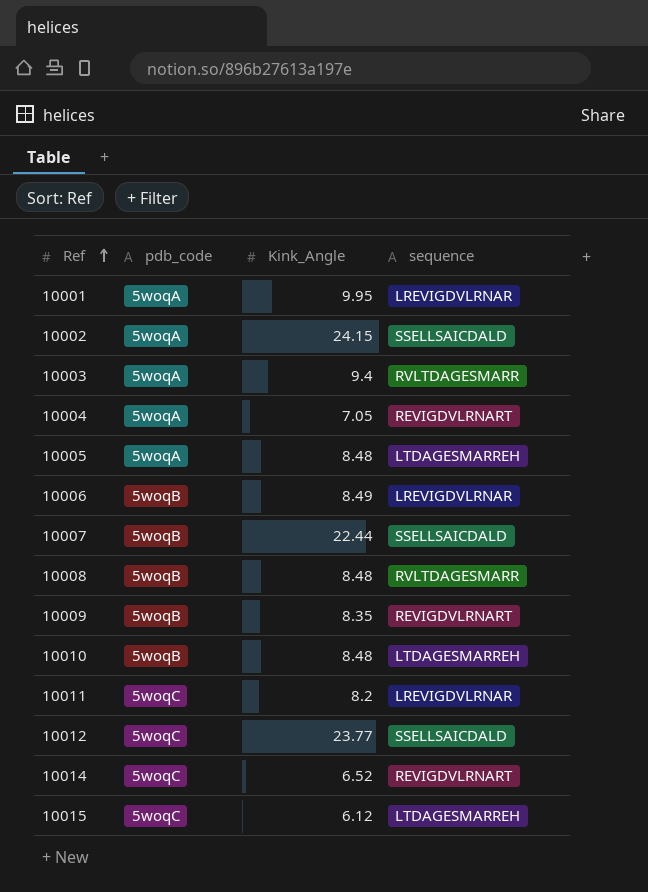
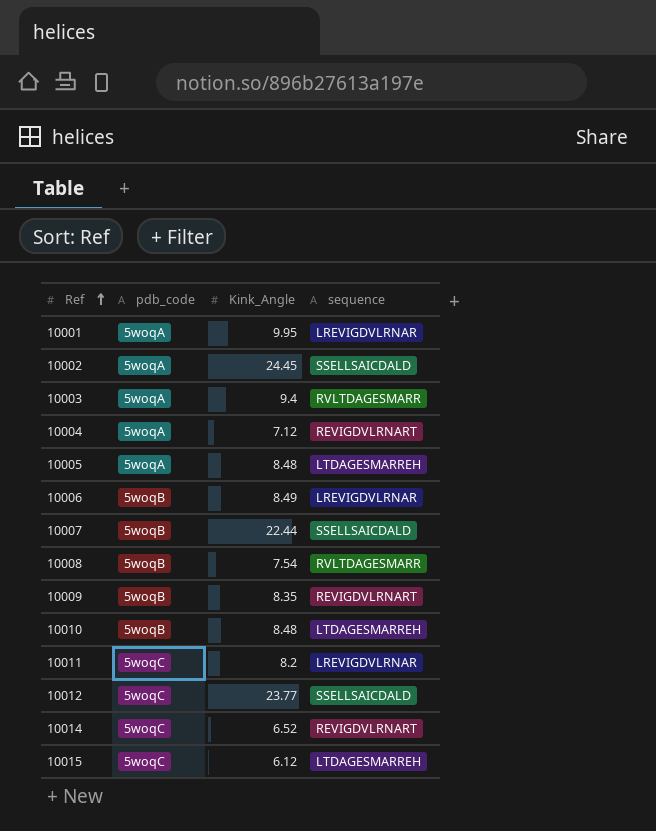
10002 | Kink_Angle: 24.15 -> 24.45
10004 | Kink_Angle: 7.05 -> 7.12
10008 | Kink_Angle: 8.48 -> 7.54

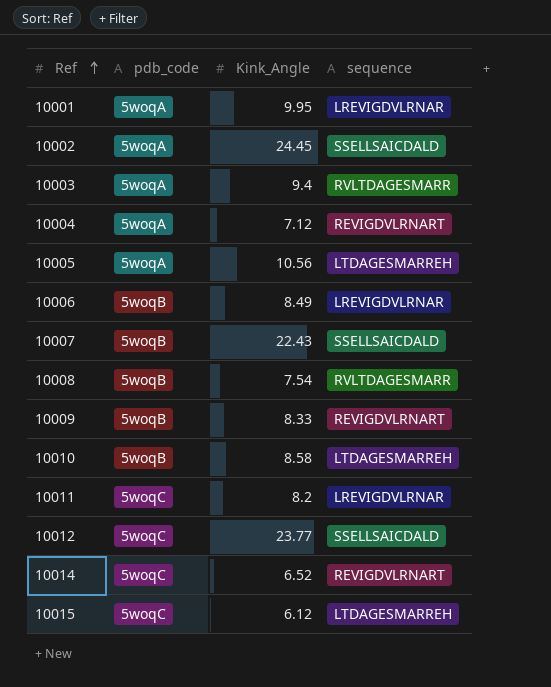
10005 | Kink_Angle: 8.48 -> 10.56
10007 | Kink_Angle: 22.44 -> 22.43
10009 | Kink_Angle: 8.35 -> 8.33
10010 | Kink_Angle: 8.48 -> 8.58

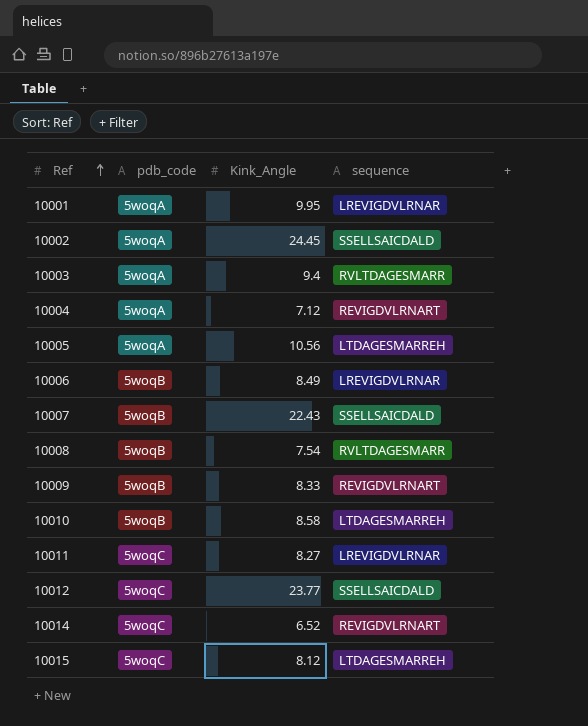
10011 | Kink_Angle: 8.2 -> 8.27
10015 | Kink_Angle: 6.12 -> 8.12

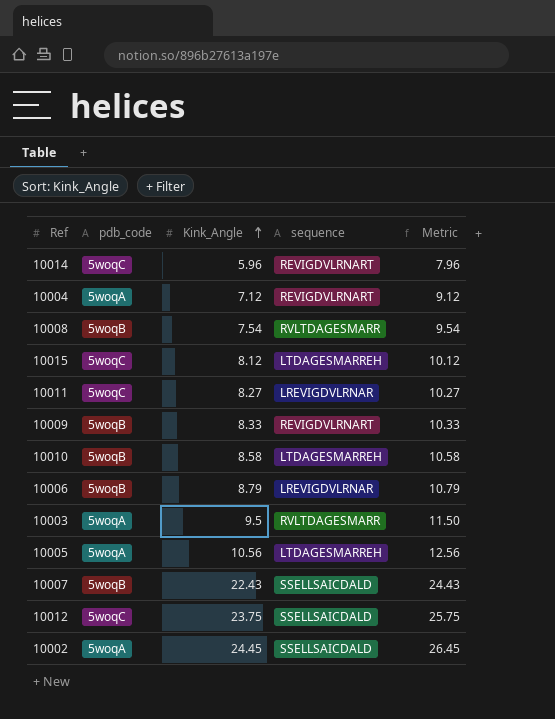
row order: Ref ascending -> Kink_Angle ascending
column Metric | formula: none -> [Kink_Angle] + 2
row 10001: 5woqA | 9.95 | LREVIGDVLRNAR -> none
10014 | Kink_Angle: 6.52 -> 5.96
10006 | Kink_Angle: 8.49 -> 8.79
10003 | Kink_Angle: 9.4 -> 9.5
10012 | Kink_Angle: 23.77 -> 23.75

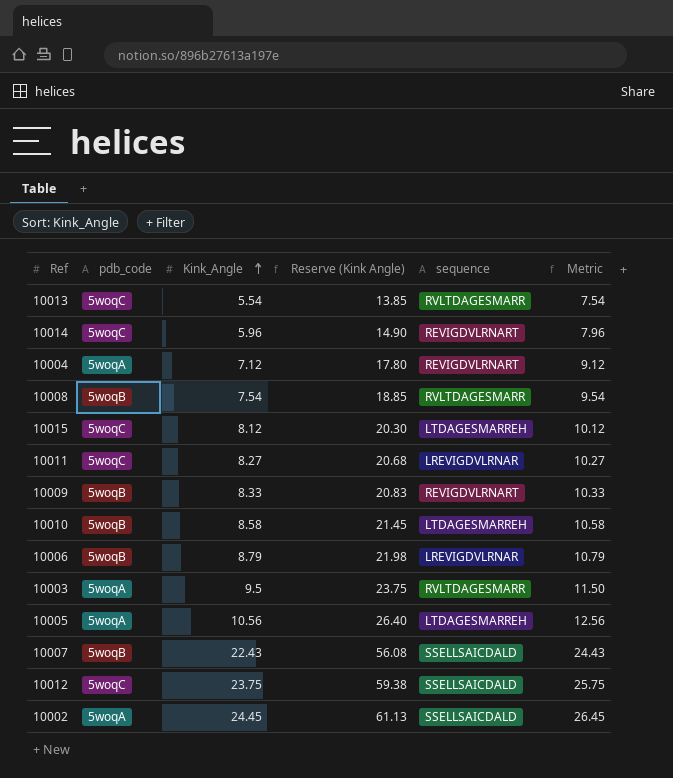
column Reserve (Kink Angle) | formula: none -> [Kink_Angle] * 2.5
row 10013: none -> 5woqC | 5.54 | 13.85 | RVLTDAGESMARR | 7.54

